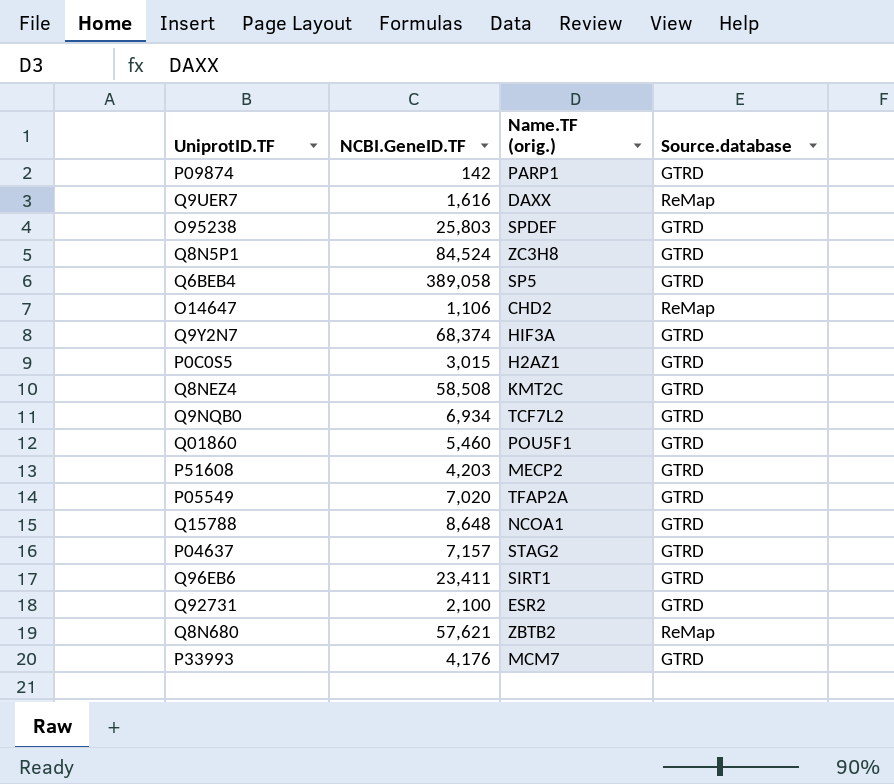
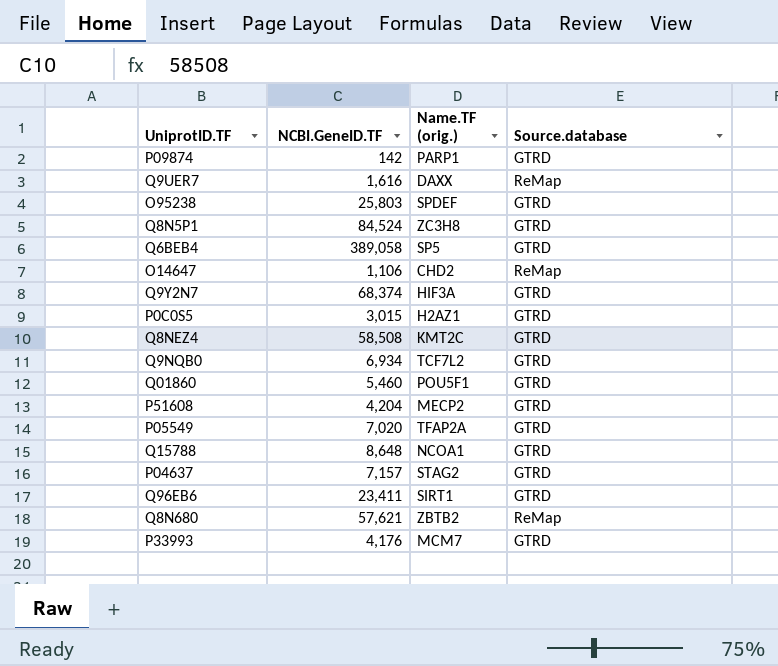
row Q92731: 2,100 | ESR2 | GTRD -> none
P51608 | NCBI.GeneID.TF: 4,203 -> 4,204

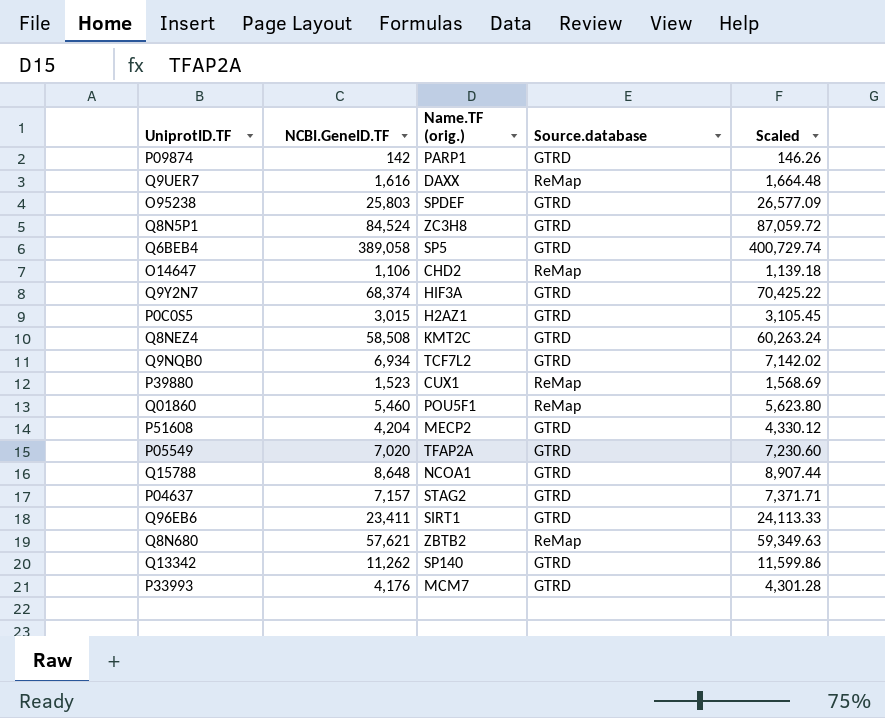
column Scaled | formula: none -> [NCBI.GeneID.TF] * 1.03
row P39880: none -> 1,523 | CUX1 | ReMap | 1,568.69
Q01860 | Source.database: GTRD -> ReMap
row Q13342: none -> 11,262 | SP140 | GTRD | 11,599.86

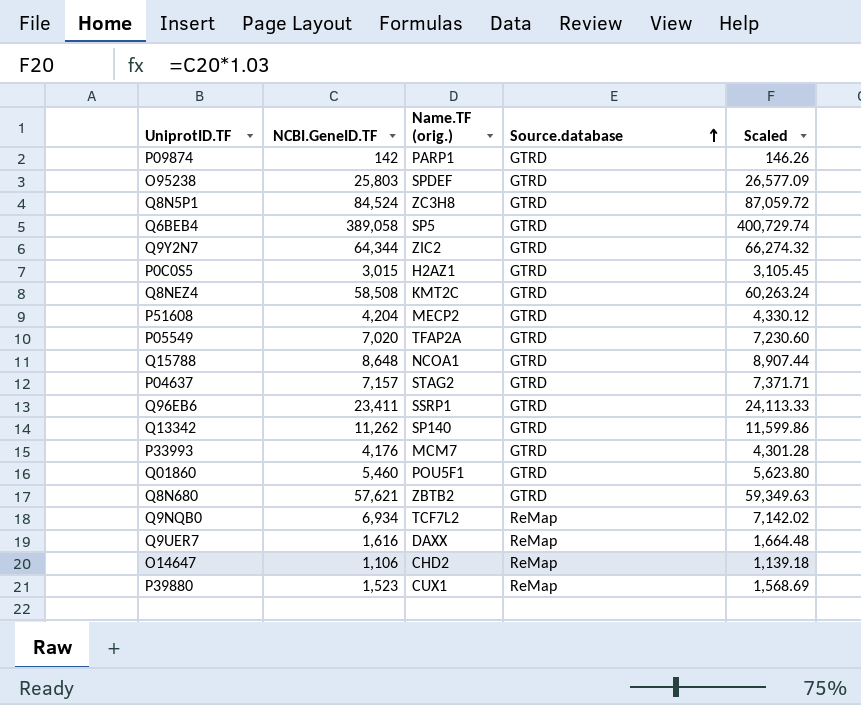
row order: none -> Source.database ascending
Q9Y2N7 | NCBI.GeneID.TF: 68,374 -> 64,344
Q9Y2N7 | Name.TF (orig.): HIF3A -> ZIC2
Q9Y2N7 | Scaled: 70,425.22 -> 66,274.32
Q96EB6 | Name.TF (orig.): SIRT1 -> SSRP1
Q01860 | Source.database: ReMap -> GTRD
Q8N680 | Source.database: ReMap -> GTRD
Q9NQB0 | Source.database: GTRD -> ReMap

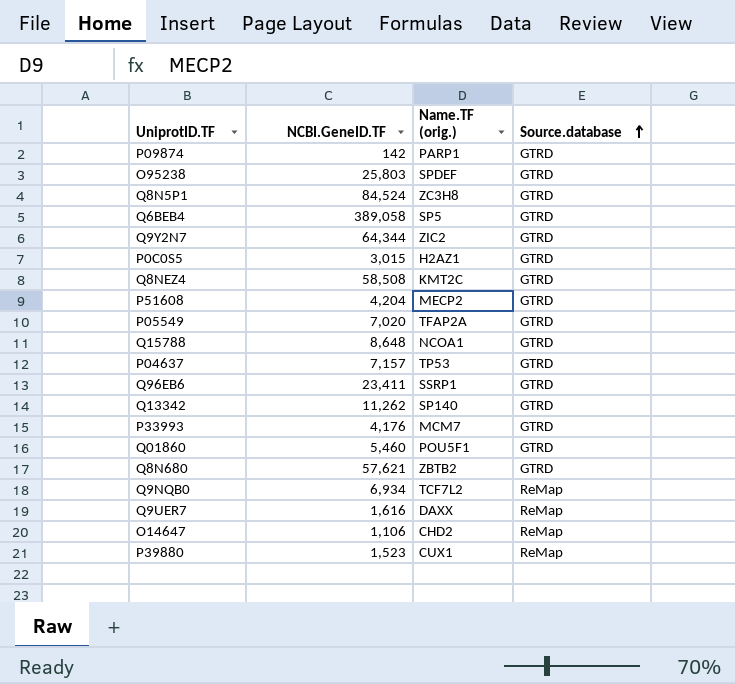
column Scaled | formula: [NCBI.GeneID.TF] * 1.03 -> none
P04637 | Name.TF (orig.): STAG2 -> TP53

